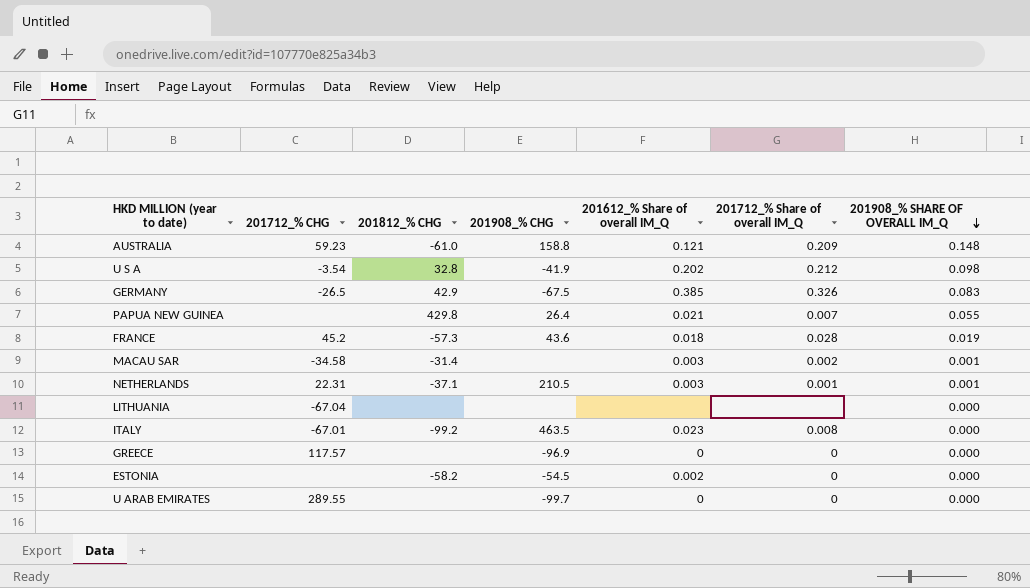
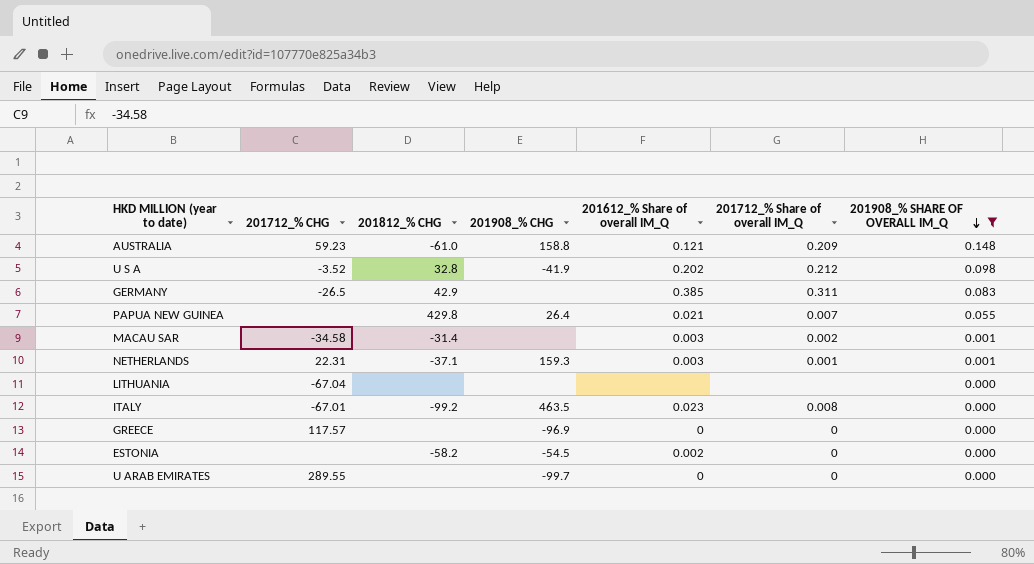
filter: none -> 201908_% SHARE OF OVERALL IM_Q != 0.019
U S A | 201712_% CHG: -3.54 -> -3.52
GERMANY | 201908_% CHG: -67.5 -> none
GERMANY | 201712_% Share of overall IM_Q: 0.326 -> 0.311
NETHERLANDS | 201908_% CHG: 210.5 -> 159.3

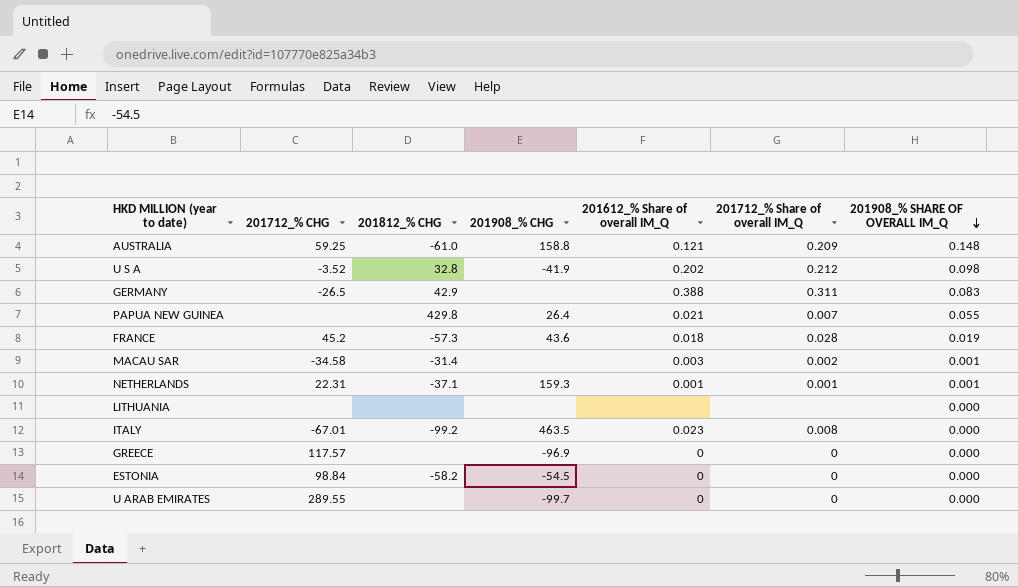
filter: 201908_% SHARE OF OVERALL IM_Q != 0.019 -> none
AUSTRALIA | 201712_% CHG: 59.23 -> 59.25
GERMANY | 201612_% Share of overall IM_Q: 0.385 -> 0.388
NETHERLANDS | 201612_% Share of overall IM_Q: 0.003 -> 0.001
LITHUANIA | 201712_% CHG: -67.04 -> none
ESTONIA | 201712_% CHG: none -> 98.84
ESTONIA | 201612_% Share of overall IM_Q: 0.002 -> 0

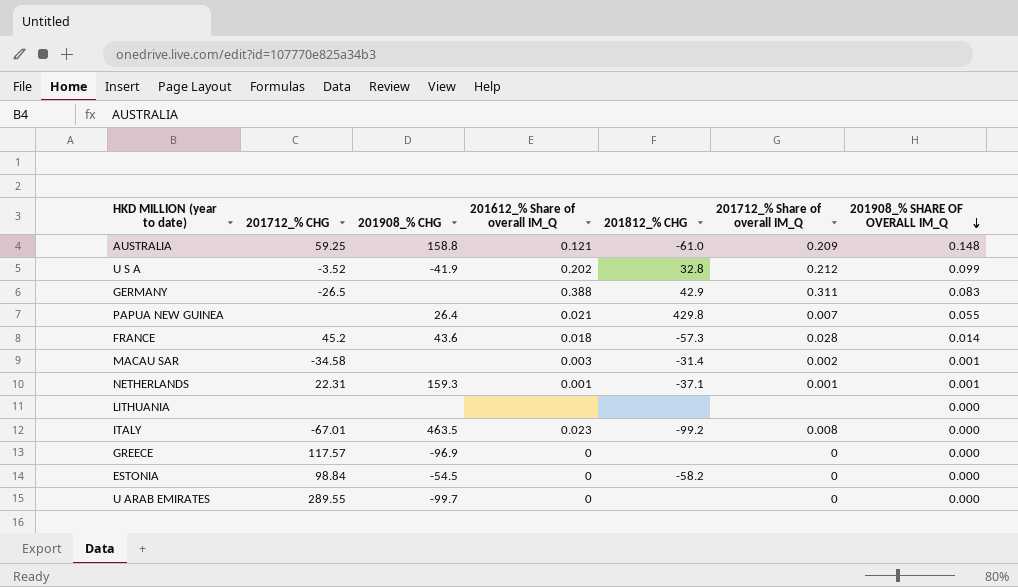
column 201812_% CHG | position: 3 -> 5
U S A | 201908_% SHARE OF OVERALL IM_Q: 0.098 -> 0.099
FRANCE | 201908_% SHARE OF OVERALL IM_Q: 0.019 -> 0.014

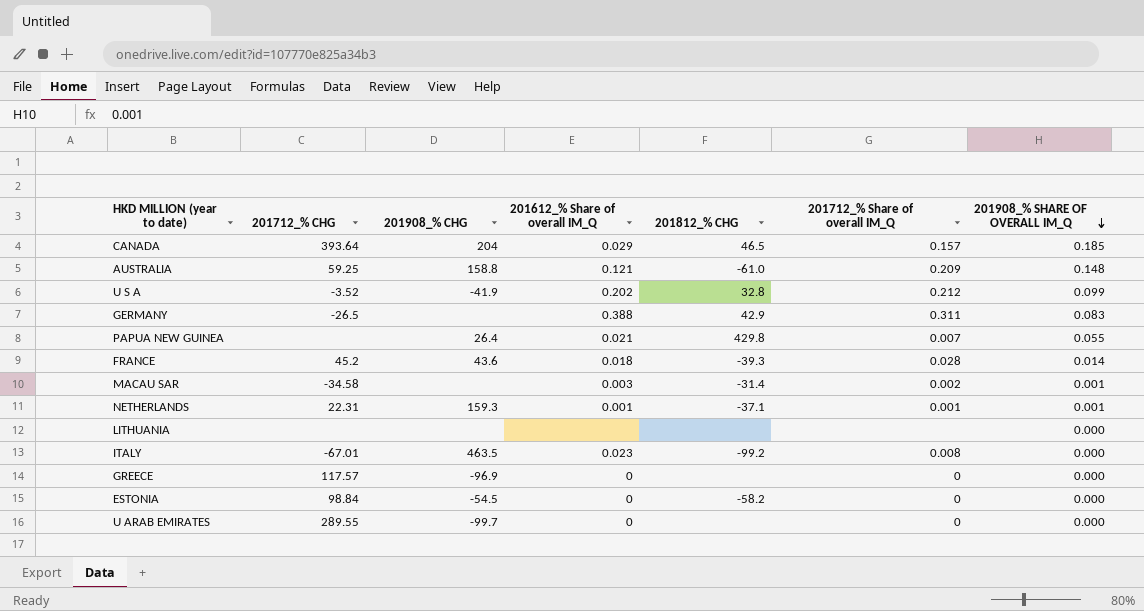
row CANADA: none -> 393.64 | 204 | 0.029 | 46.5 | 0.157 | 0.185
FRANCE | 201812_% CHG: -57.3 -> -39.3

